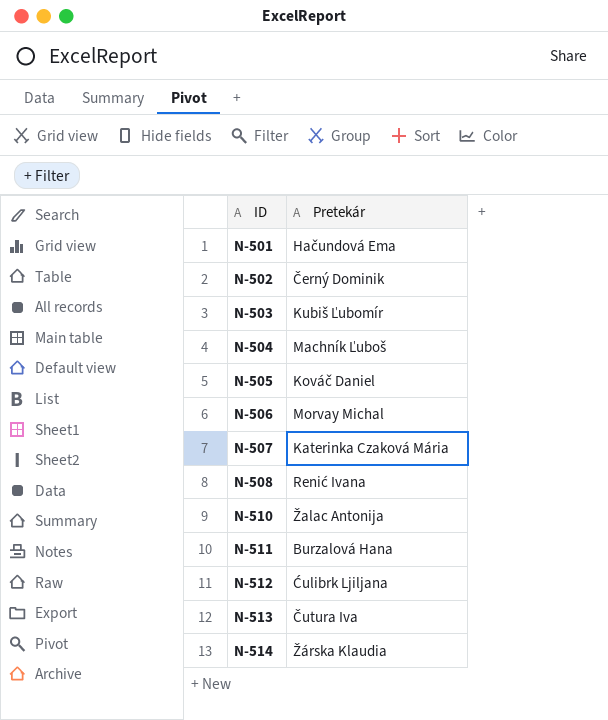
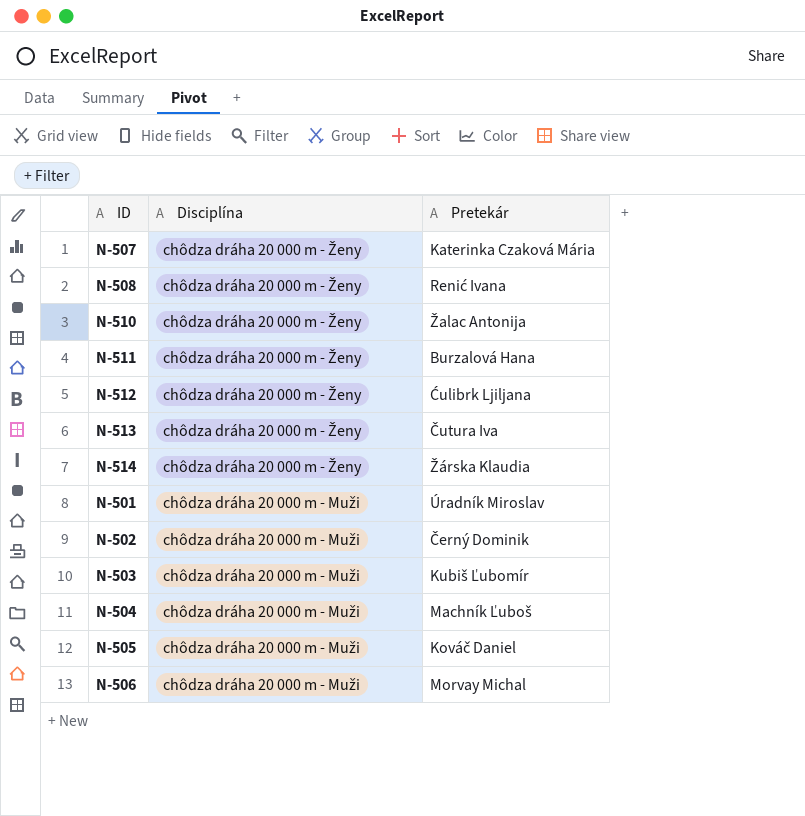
row order: ID ascending -> Disciplína descending
column Disciplína | position: none -> 2
N-501 | Pretekár: Hačundová Ema -> Úradník Miroslav

